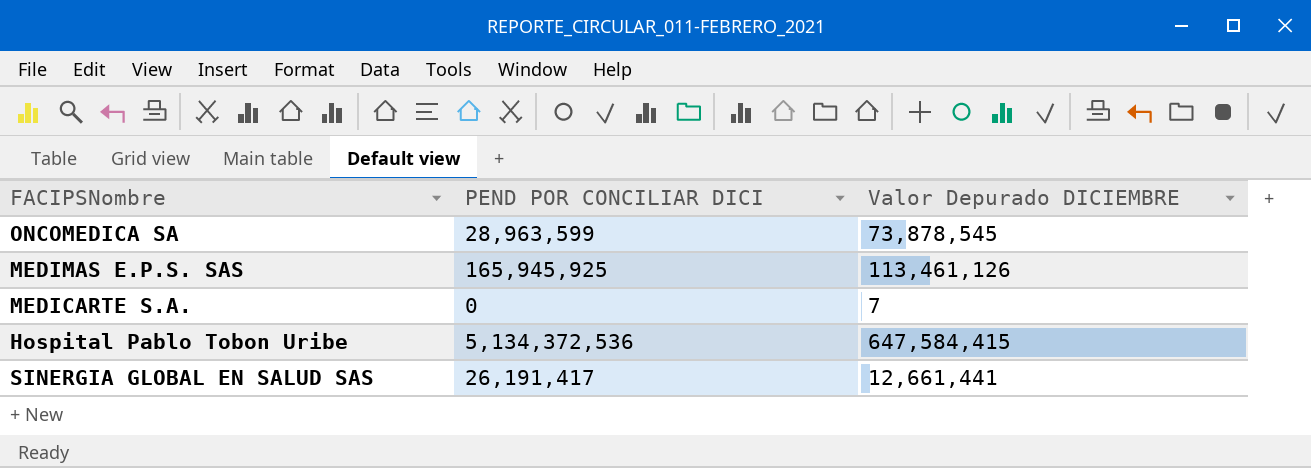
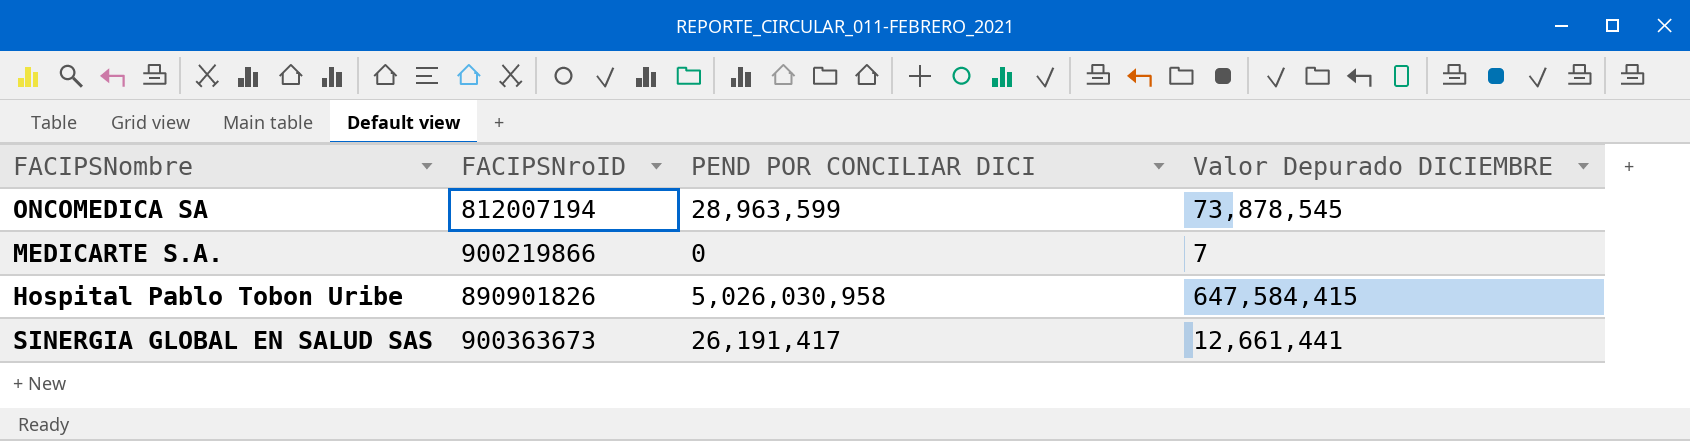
column FACIPSNroID | position: none -> 2
row MEDIMAS E.P.S. SAS: 165,945,925 | 113,461,126 -> none
Hospital Pablo Tobon Uribe | PEND POR CONCILIAR DICI: 5,134,372,536 -> 5,026,030,958

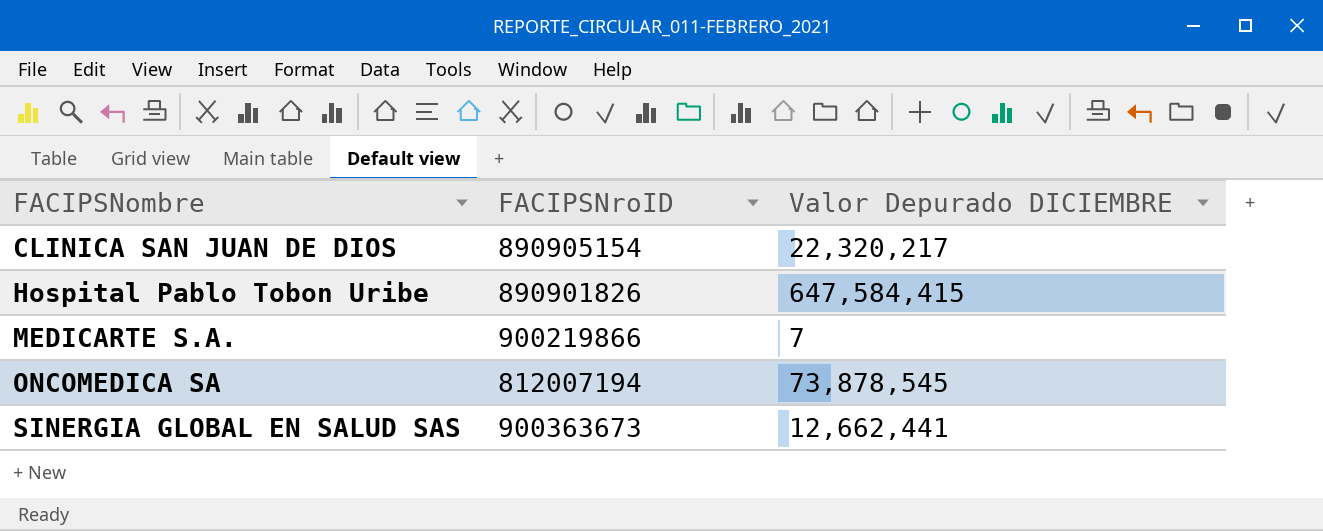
row order: none -> FACIPSNombre ascending
column PEND POR CONCILIAR DICI | position: 3 -> none
row CLINICA SAN JUAN DE DIOS: none -> 890905154 | 22,320,217
SINERGIA GLOBAL EN SALUD SAS | Valor Depurado DICIEMBRE: 12,661,441 -> 12,662,441

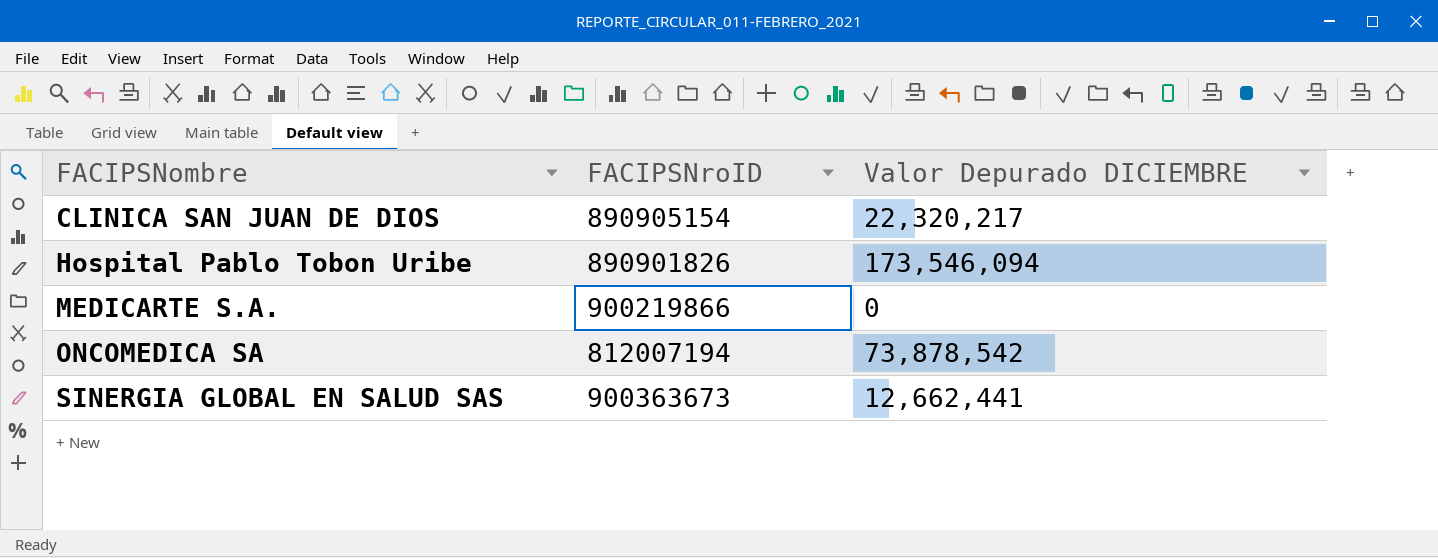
Hospital Pablo Tobon Uribe | Valor Depurado DICIEMBRE: 647,584,415 -> 173,546,094
MEDICARTE S.A. | Valor Depurado DICIEMBRE: 7 -> 0
ONCOMEDICA SA | Valor Depurado DICIEMBRE: 73,878,545 -> 73,878,542

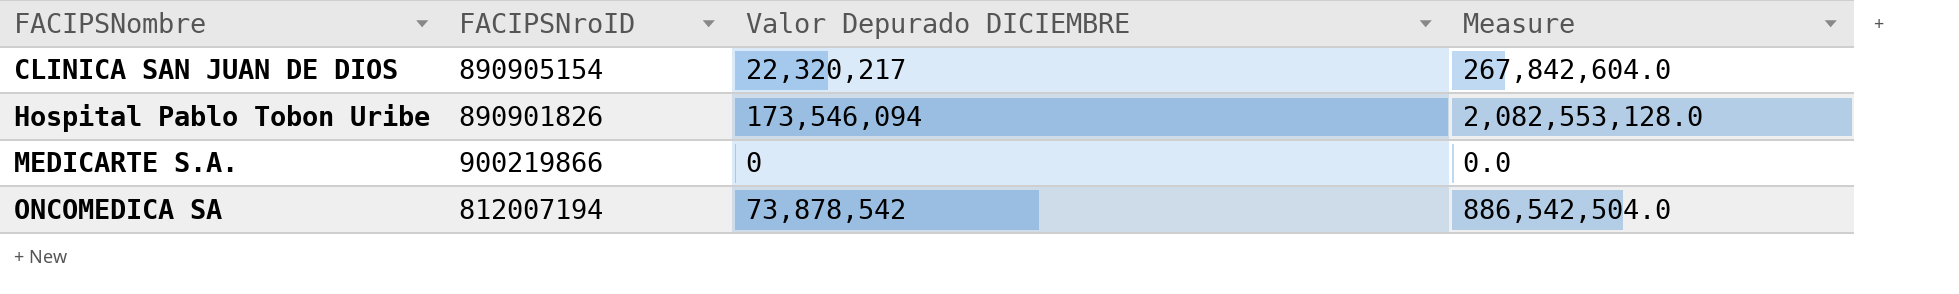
column Measure | formula: none -> [Valor Depurado DICIEMBRE] * 12
row SINERGIA GLOBAL EN SALUD SAS: 900363673 | 12,662,441 -> none

